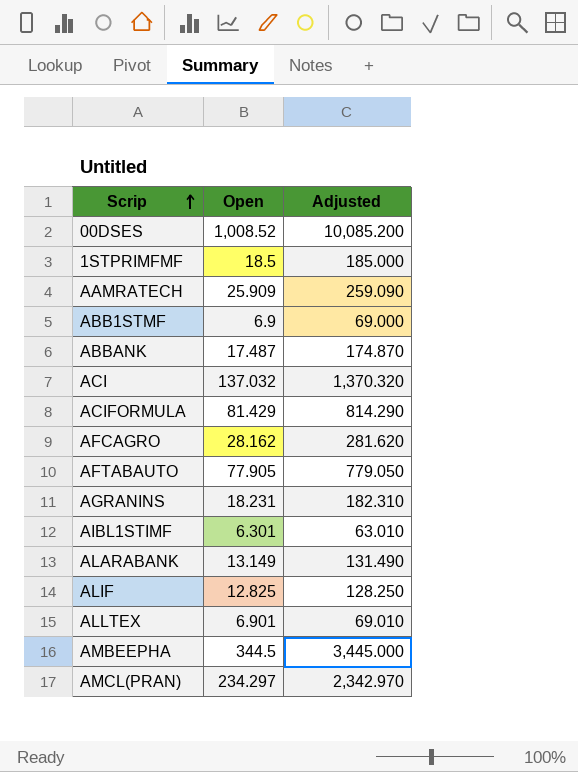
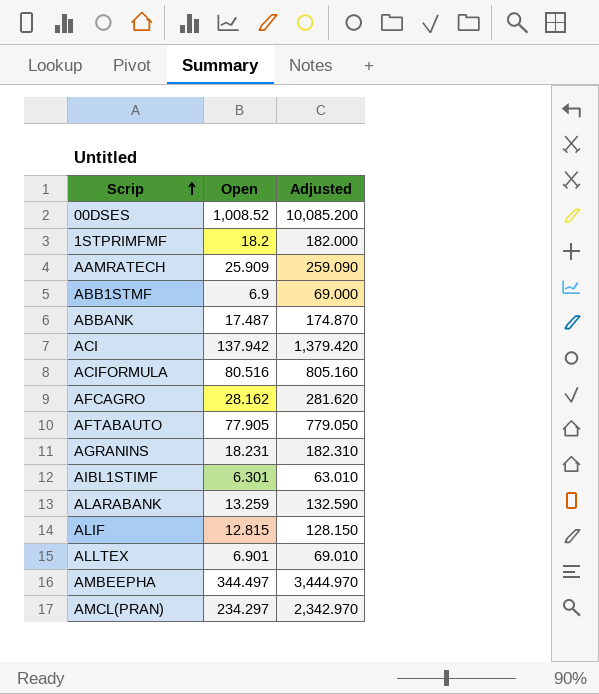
1STPRIMFMF | Open: 18.5 -> 18.2
1STPRIMFMF | Adjusted: 185.000 -> 182.000
ACI | Open: 137.032 -> 137.942
ACI | Adjusted: 1,370.320 -> 1,379.420
ACIFORMULA | Open: 81.429 -> 80.516
ACIFORMULA | Adjusted: 814.290 -> 805.160
ALARABANK | Open: 13.149 -> 13.259
ALARABANK | Adjusted: 131.490 -> 132.590
ALIF | Open: 12.825 -> 12.815
ALIF | Adjusted: 128.250 -> 128.150
AMBEEPHA | Open: 344.5 -> 344.497
AMBEEPHA | Adjusted: 3,445.000 -> 3,444.970

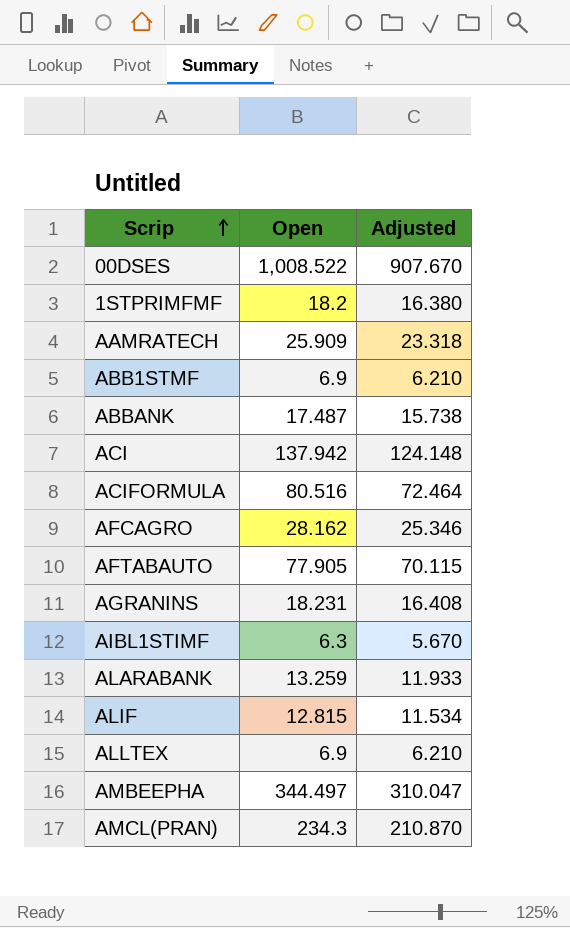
column Adjusted | formula: [Open] * 10 -> [Open] * 0.9
00DSES | Open: 1,008.52 -> 1,008.522
AIBL1STIMF | Open: 6.301 -> 6.3
ALLTEX | Open: 6.901 -> 6.9
AMCL(PRAN) | Open: 234.297 -> 234.3

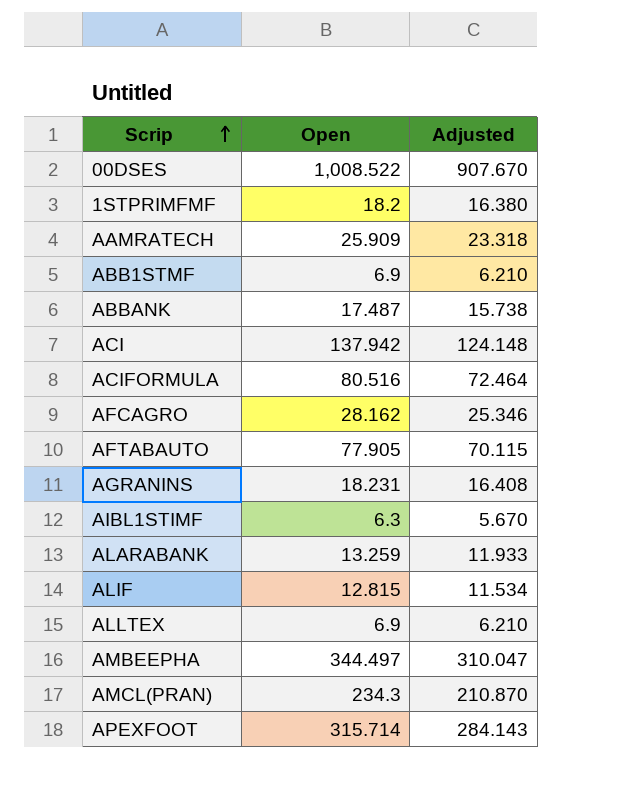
row APEXFOOT: none -> 315.714 | 284.143

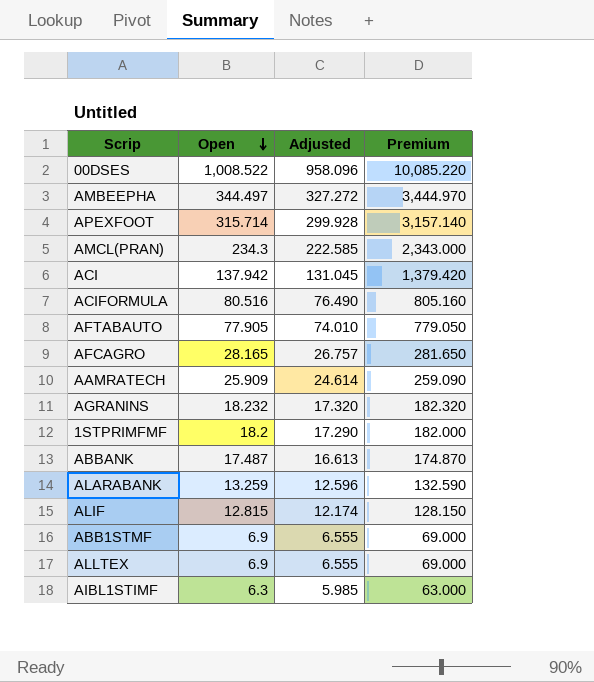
row order: Scrip ascending -> Open descending
column Adjusted | formula: [Open] * 0.9 -> [Open] * 0.95
column Premium | formula: none -> [Open] * 10
AFCAGRO | Open: 28.162 -> 28.165
AGRANINS | Open: 18.231 -> 18.232

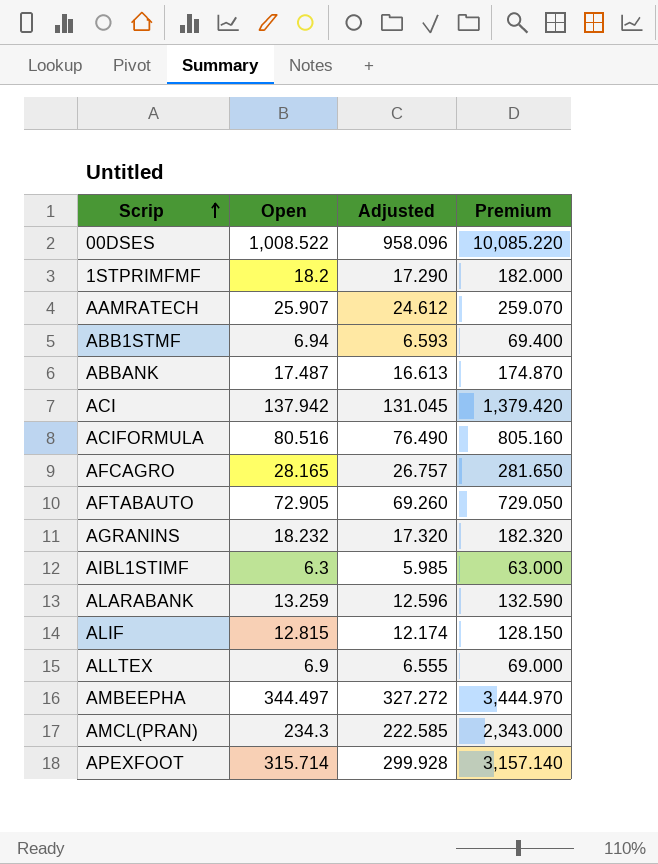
row order: Open descending -> Scrip ascending
AAMRATECH | Open: 25.909 -> 25.907
AAMRATECH | Adjusted: 24.614 -> 24.612
AAMRATECH | Premium: 259.090 -> 259.070
ABB1STMF | Open: 6.9 -> 6.94
ABB1STMF | Adjusted: 6.555 -> 6.593
ABB1STMF | Premium: 69.000 -> 69.400
AFTABAUTO | Open: 77.905 -> 72.905
AFTABAUTO | Adjusted: 74.010 -> 69.260
AFTABAUTO | Premium: 779.050 -> 729.050

